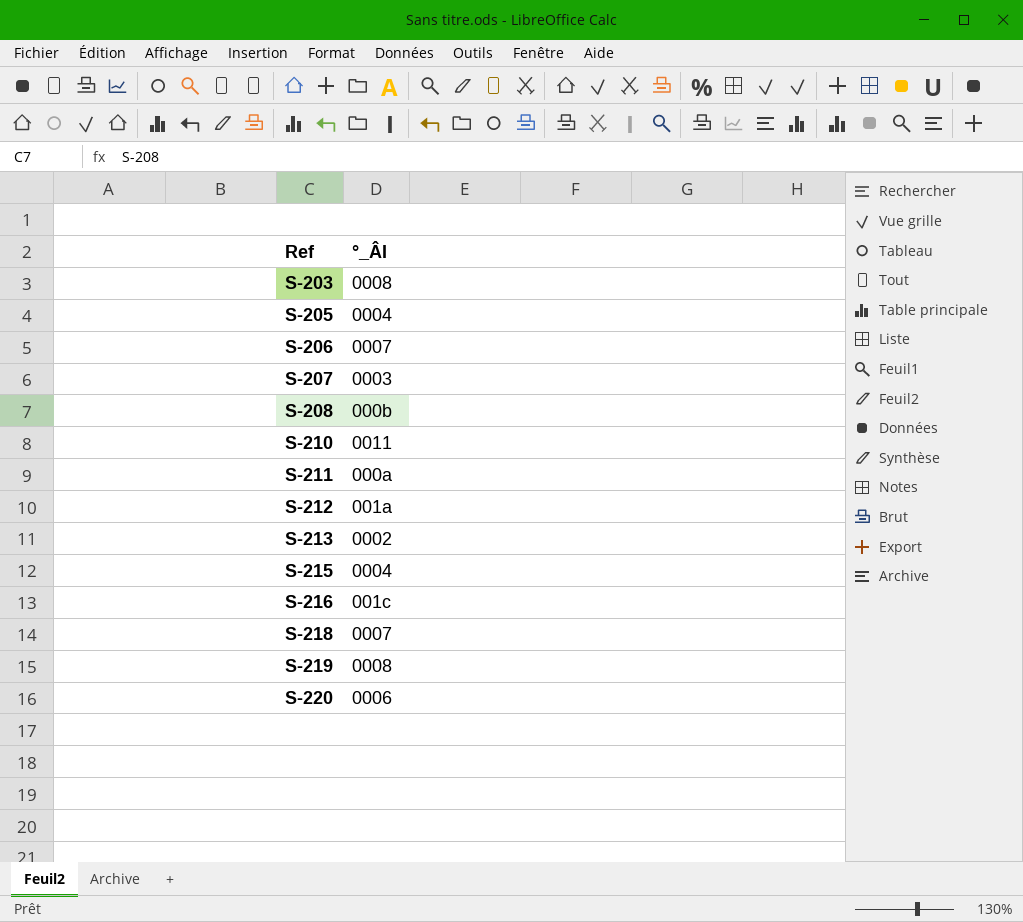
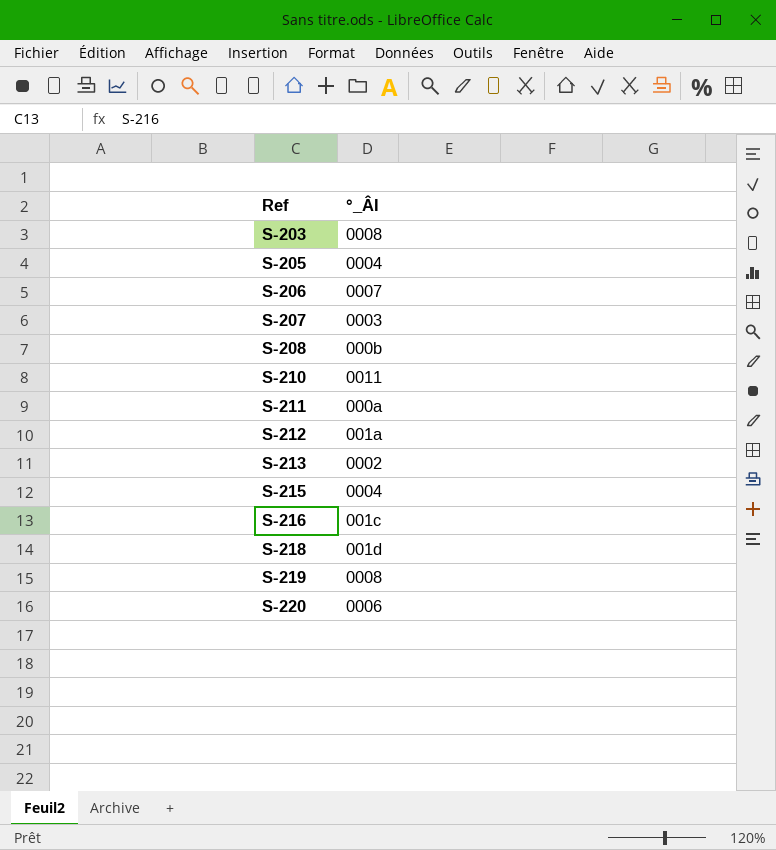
S-218 | °_ÂI: 0007 -> 001d

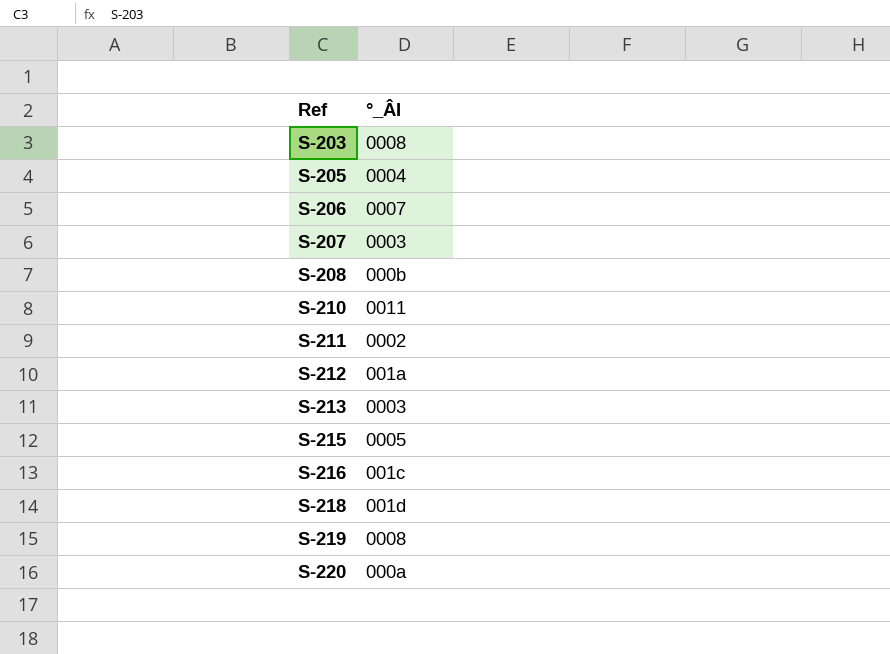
S-211 | °_ÂI: 000a -> 0002
S-213 | °_ÂI: 0002 -> 0003
S-215 | °_ÂI: 0004 -> 0005
S-220 | °_ÂI: 0006 -> 000a

